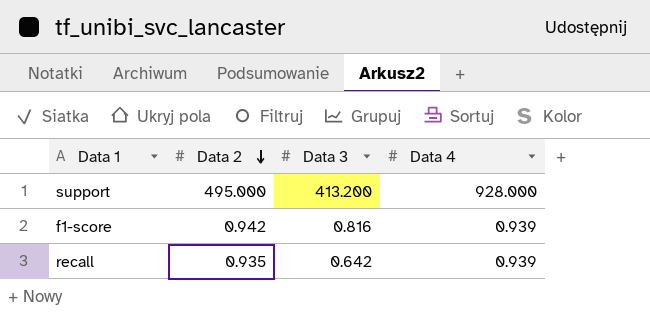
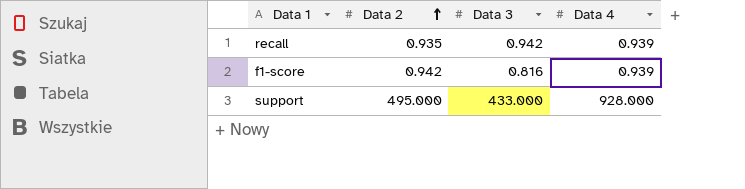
row order: Data 2 descending -> Data 2 ascending
recall | Data 3: 0.642 -> 0.942
support | Data 3: 413.200 -> 433.000

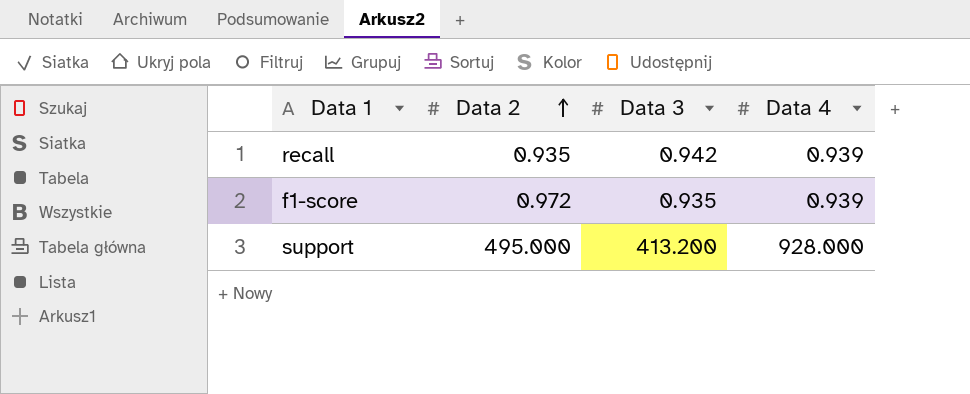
f1-score | Data 2: 0.942 -> 0.972
f1-score | Data 3: 0.816 -> 0.935
support | Data 3: 433.000 -> 413.200

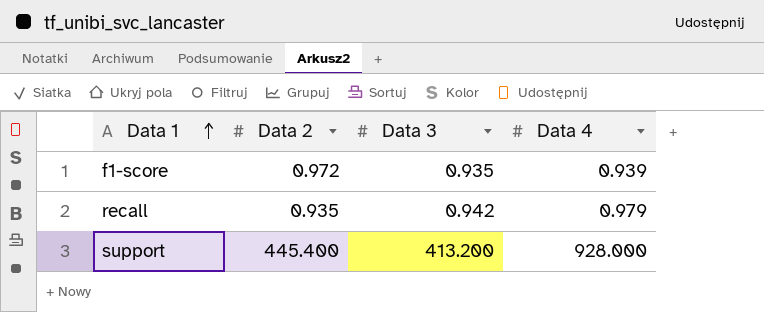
row order: Data 2 ascending -> Data 1 ascending
recall | Data 4: 0.939 -> 0.979
support | Data 2: 495.000 -> 445.400

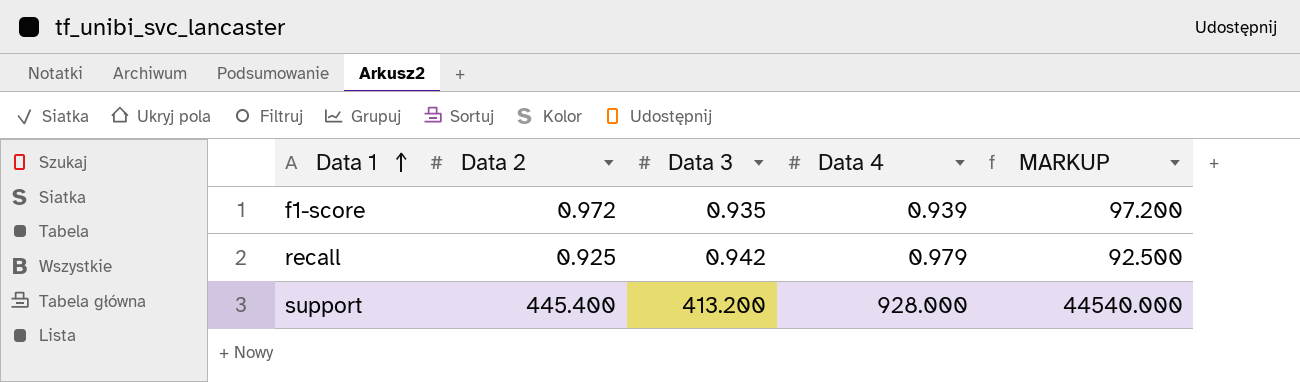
column MARKUP | formula: none -> [Data 2] * 100
recall | Data 2: 0.935 -> 0.925

